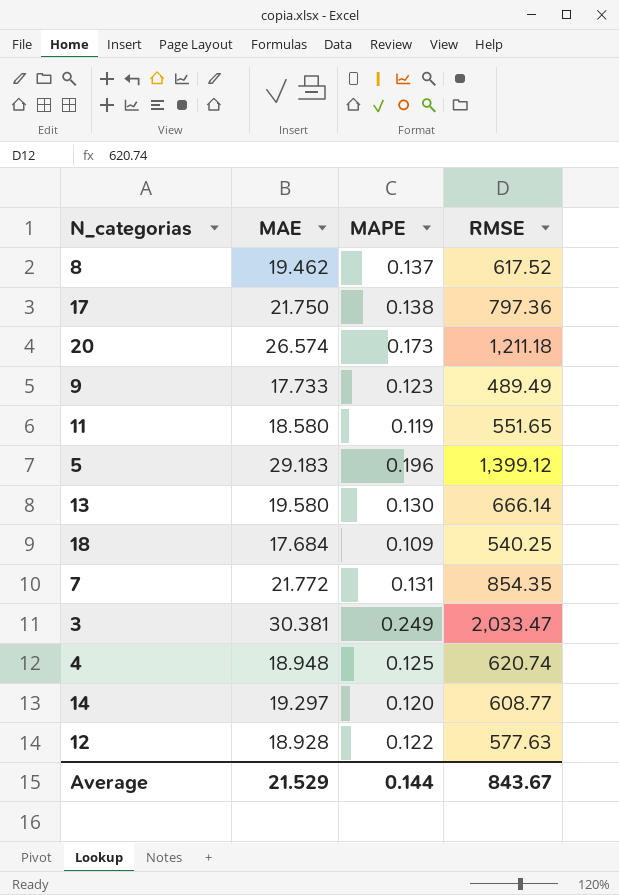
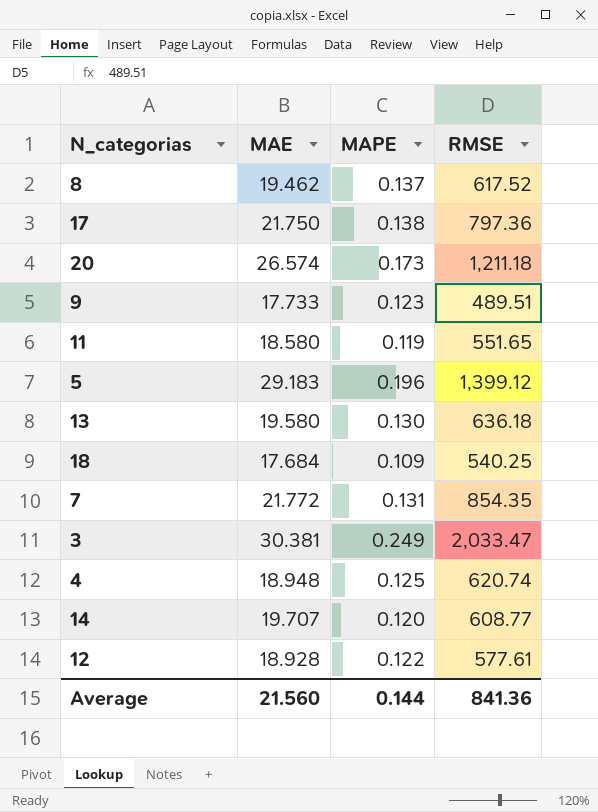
9 | RMSE: 489.49 -> 489.51
13 | RMSE: 666.14 -> 636.18
14 | MAE: 19.297 -> 19.707
12 | RMSE: 577.63 -> 577.61
Average | MAE: 21.529 -> 21.560
Average | RMSE: 843.67 -> 841.36

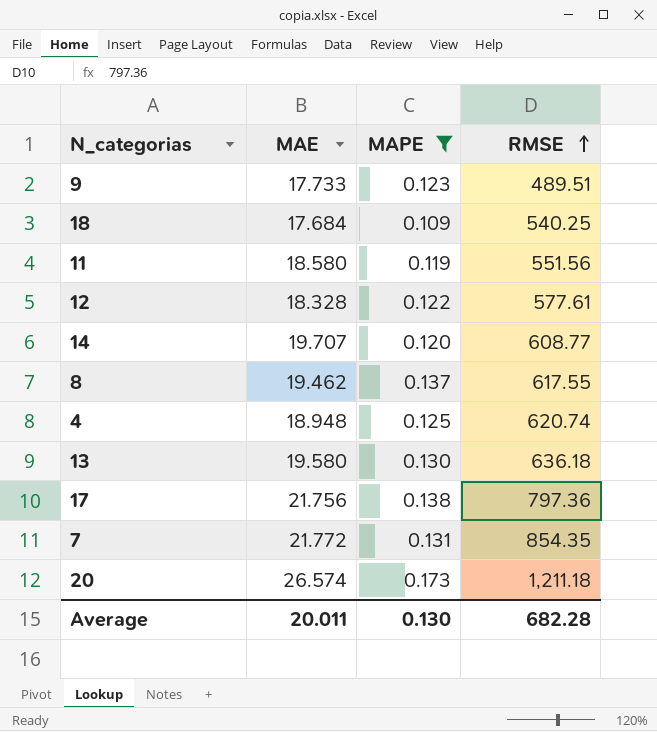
filter: none -> MAPE <= 0.173
row order: none -> RMSE ascending
11 | RMSE: 551.65 -> 551.56
12 | MAE: 18.928 -> 18.328
8 | RMSE: 617.52 -> 617.55
17 | MAE: 21.750 -> 21.756
Average | MAE: 21.560 -> 20.011
Average | MAPE: 0.144 -> 0.130
Average | RMSE: 841.36 -> 682.28

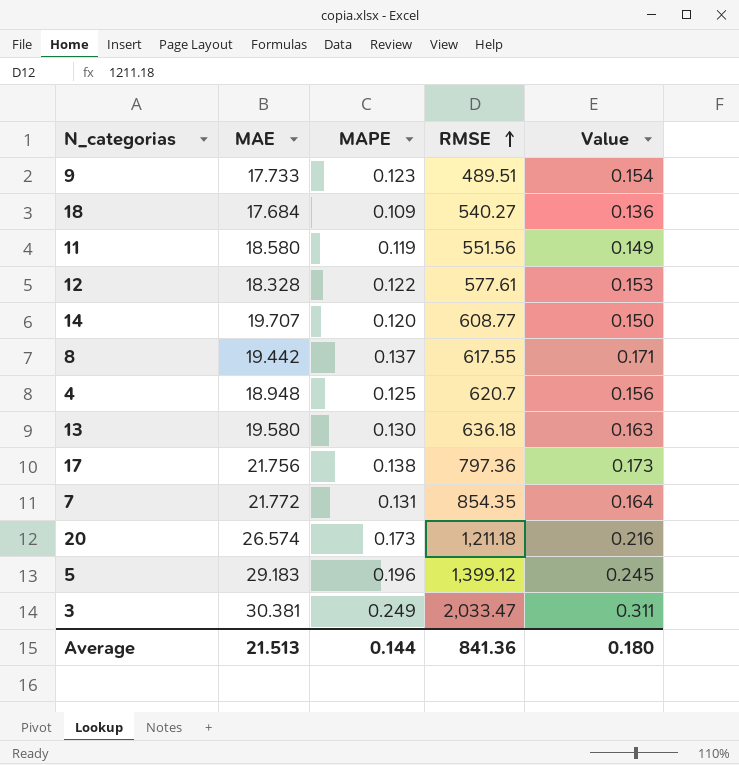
filter: MAPE <= 0.173 -> none
column Value | formula: none -> [MAPE] * 1.25
18 | RMSE: 540.25 -> 540.27
8 | MAE: 19.462 -> 19.442
4 | RMSE: 620.74 -> 620.7
Average | MAE: 20.011 -> 21.513
Average | MAPE: 0.130 -> 0.144
Average | RMSE: 682.28 -> 841.36

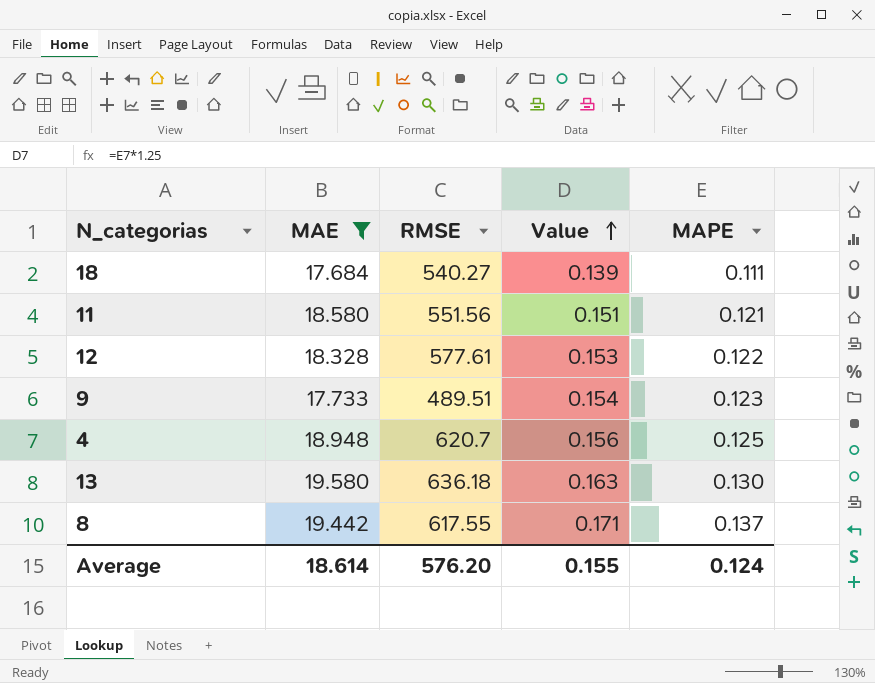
filter: none -> MAE <= 19.580
row order: RMSE ascending -> Value ascending
column MAPE | position: 3 -> 5
18 | Value: 0.136 -> 0.139
18 | MAPE: 0.109 -> 0.111
11 | Value: 0.149 -> 0.151
11 | MAPE: 0.119 -> 0.121
Average | MAE: 21.513 -> 18.614
Average | RMSE: 841.36 -> 576.20
Average | Value: 0.180 -> 0.155
Average | MAPE: 0.144 -> 0.124

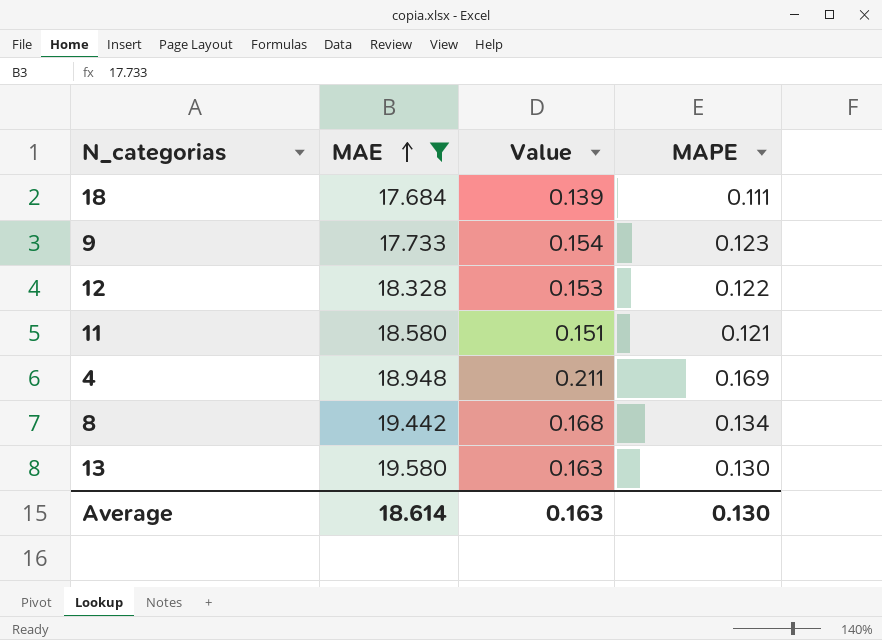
row order: Value ascending -> MAE ascending
column RMSE | position: 3 -> none
4 | Value: 0.156 -> 0.211
4 | MAPE: 0.125 -> 0.169
8 | Value: 0.171 -> 0.168
8 | MAPE: 0.137 -> 0.134
Average | Value: 0.155 -> 0.163
Average | MAPE: 0.124 -> 0.130

